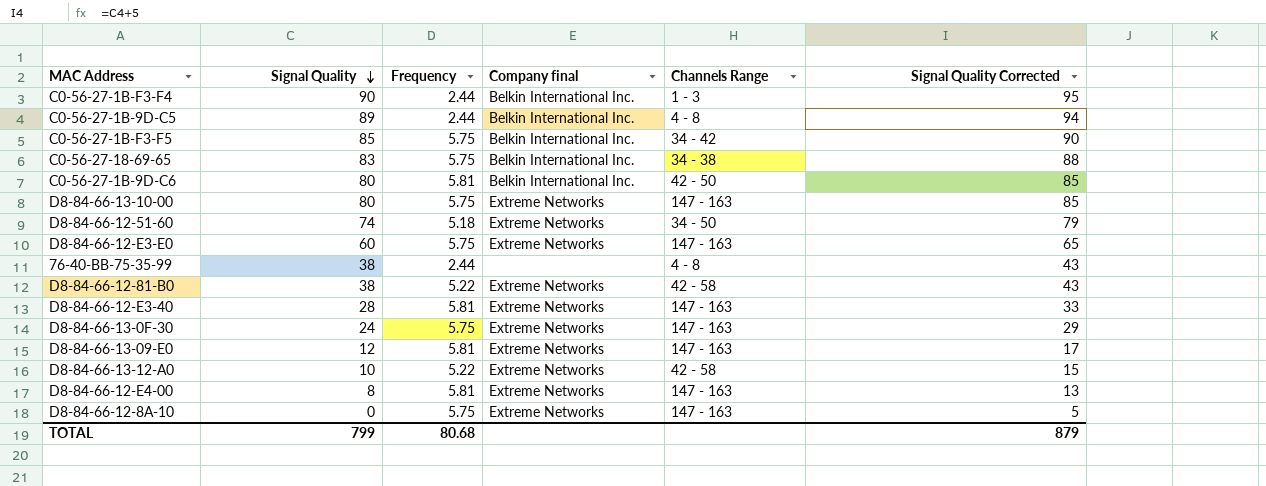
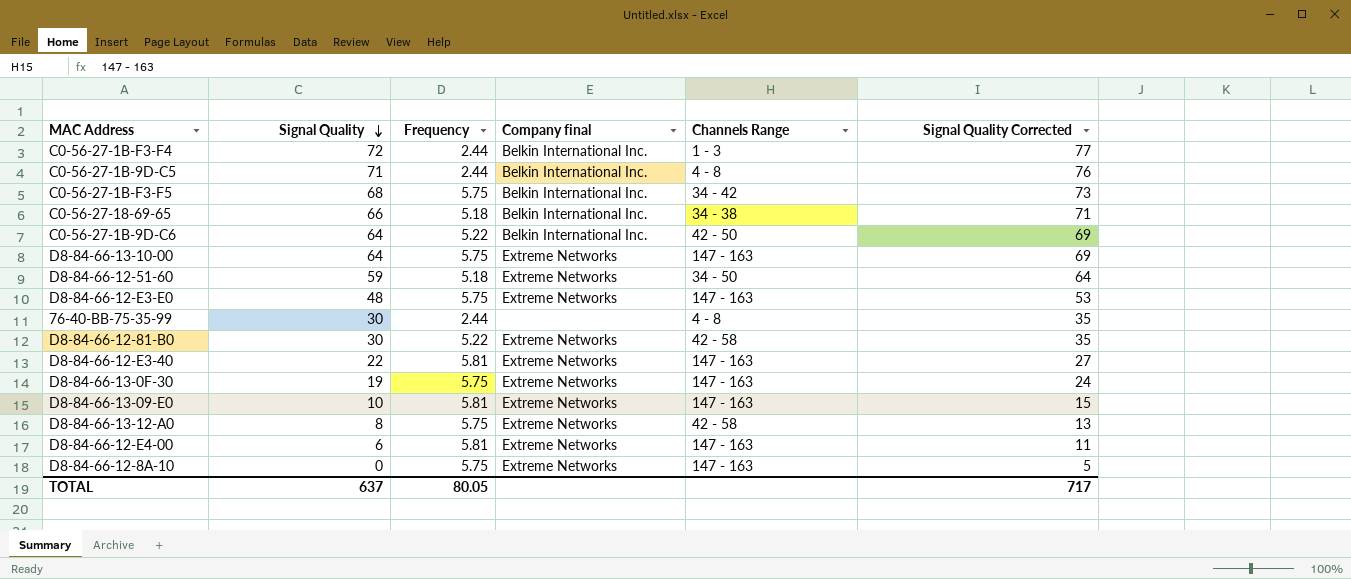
C0-56-27-1B-F3-F4 | Signal Quality: 90 -> 72
C0-56-27-1B-F3-F4 | Signal Quality Corrected: 95 -> 77
C0-56-27-1B-9D-C5 | Signal Quality: 89 -> 71
C0-56-27-1B-9D-C5 | Signal Quality Corrected: 94 -> 76
C0-56-27-1B-F3-F5 | Signal Quality: 85 -> 68
C0-56-27-1B-F3-F5 | Signal Quality Corrected: 90 -> 73
C0-56-27-18-69-65 | Signal Quality: 83 -> 66
C0-56-27-18-69-65 | Frequency: 5.75 -> 5.18
C0-56-27-18-69-65 | Signal Quality Corrected: 88 -> 71
C0-56-27-1B-9D-C6 | Signal Quality: 80 -> 64
C0-56-27-1B-9D-C6 | Frequency: 5.81 -> 5.22
C0-56-27-1B-9D-C6 | Signal Quality Corrected: 85 -> 69
D8-84-66-13-10-00 | Signal Quality: 80 -> 64
D8-84-66-13-10-00 | Signal Quality Corrected: 85 -> 69
D8-84-66-12-51-60 | Signal Quality: 74 -> 59
D8-84-66-12-51-60 | Signal Quality Corrected: 79 -> 64
D8-84-66-12-E3-E0 | Signal Quality: 60 -> 48
D8-84-66-12-E3-E0 | Signal Quality Corrected: 65 -> 53
76-40-BB-75-35-99 | Signal Quality: 38 -> 30
76-40-BB-75-35-99 | Signal Quality Corrected: 43 -> 35
D8-84-66-12-81-B0 | Signal Quality: 38 -> 30
D8-84-66-12-81-B0 | Signal Quality Corrected: 43 -> 35
D8-84-66-12-E3-40 | Signal Quality: 28 -> 22
D8-84-66-12-E3-40 | Signal Quality Corrected: 33 -> 27
D8-84-66-13-0F-30 | Signal Quality: 24 -> 19
D8-84-66-13-0F-30 | Signal Quality Corrected: 29 -> 24
D8-84-66-13-09-E0 | Signal Quality: 12 -> 10
D8-84-66-13-09-E0 | Signal Quality Corrected: 17 -> 15
D8-84-66-13-12-A0 | Signal Quality: 10 -> 8
D8-84-66-13-12-A0 | Frequency: 5.22 -> 5.75
D8-84-66-13-12-A0 | Signal Quality Corrected: 15 -> 13
D8-84-66-12-E4-00 | Signal Quality: 8 -> 6
D8-84-66-12-E4-00 | Signal Quality Corrected: 13 -> 11
TOTAL | Signal Quality: 799 -> 637
TOTAL | Frequency: 80.68 -> 80.05
TOTAL | Signal Quality Corrected: 879 -> 717

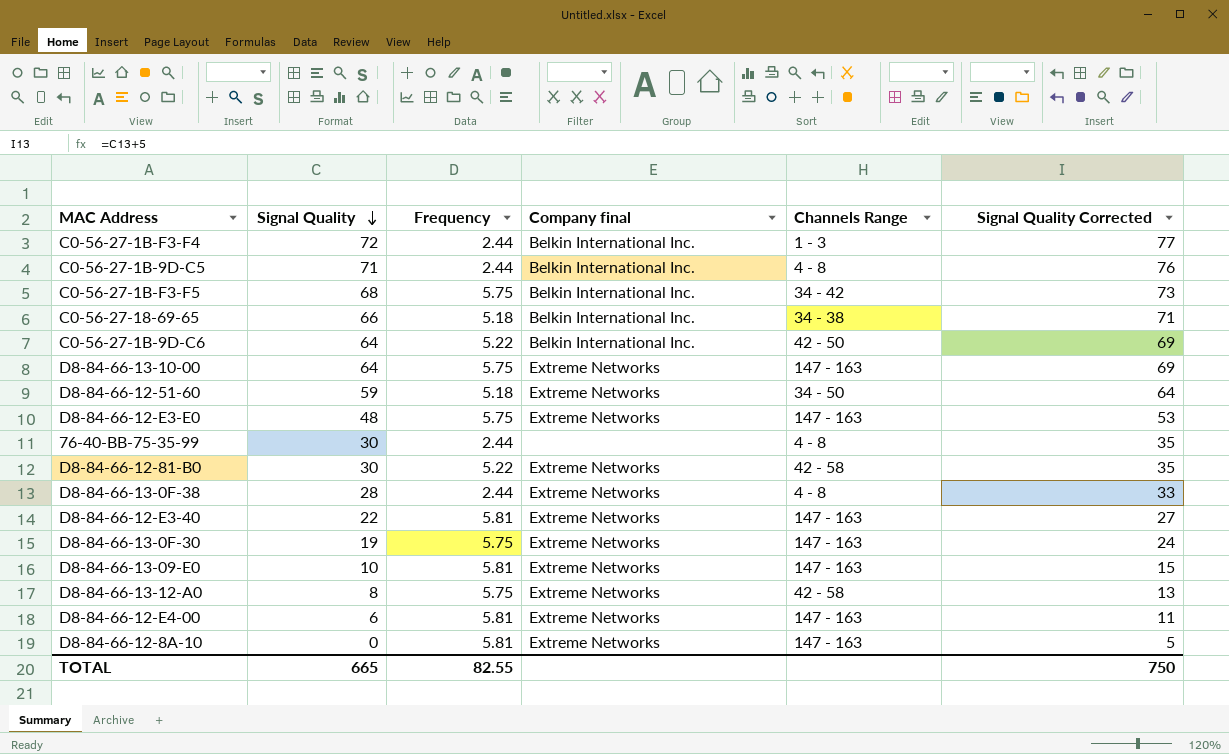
row D8-84-66-13-0F-38: none -> 28 | 2.44 | Extreme Networks | 4 - 8 | 33
D8-84-66-12-8A-10 | Frequency: 5.75 -> 5.81
TOTAL | Signal Quality: 637 -> 665
TOTAL | Frequency: 80.05 -> 82.55
TOTAL | Signal Quality Corrected: 717 -> 750

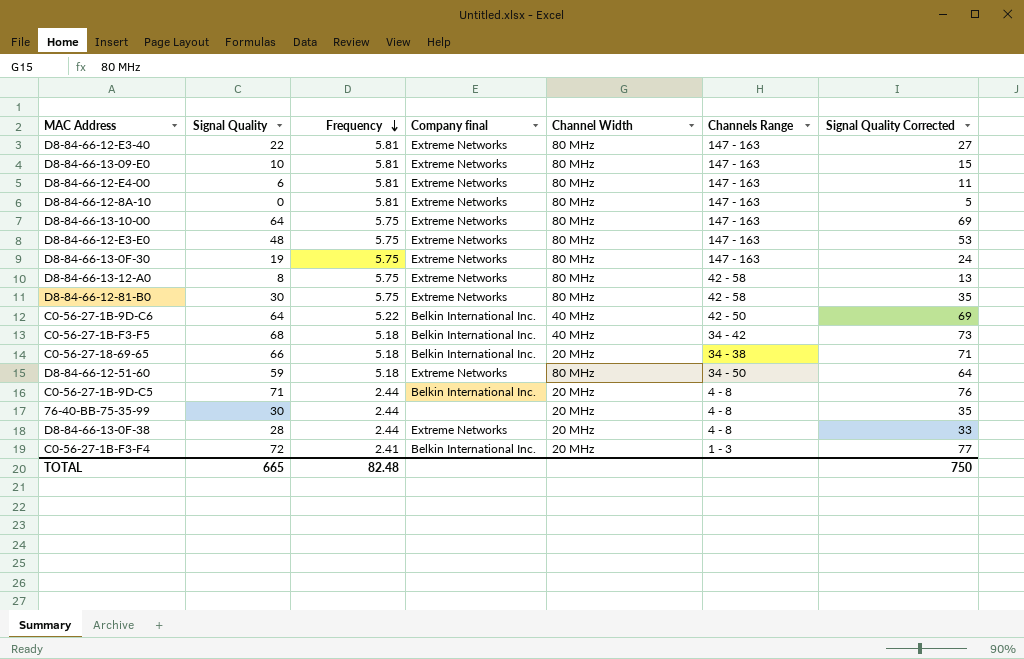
row order: Signal Quality descending -> Frequency descending
column Channel Width | position: none -> 5
D8-84-66-12-81-B0 | Frequency: 5.22 -> 5.75
C0-56-27-1B-F3-F5 | Frequency: 5.75 -> 5.18
C0-56-27-1B-F3-F4 | Frequency: 2.44 -> 2.41
TOTAL | Frequency: 82.55 -> 82.48

